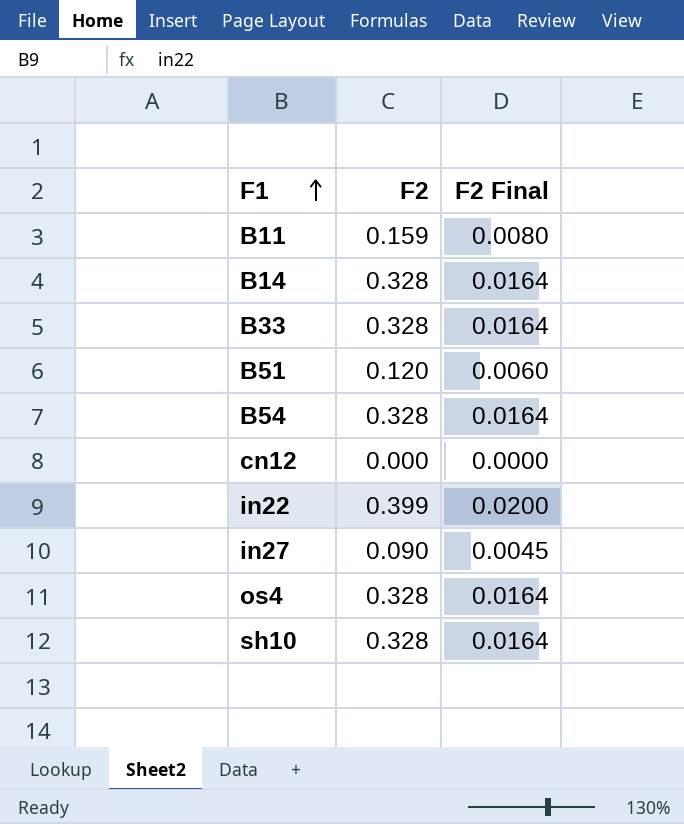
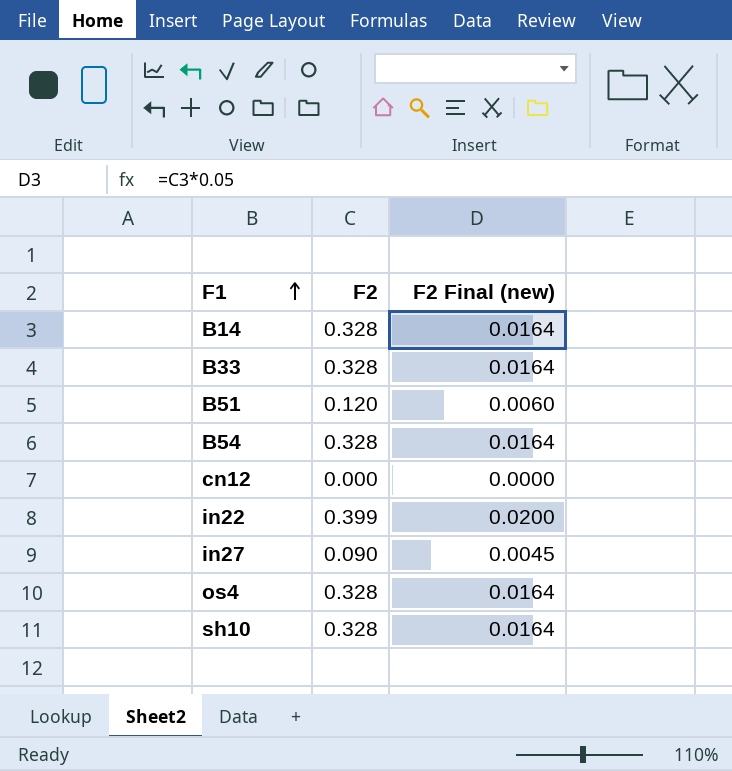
column name: F2 Final -> F2 Final (new)
row B11: 0.159 | 0.0080 -> none

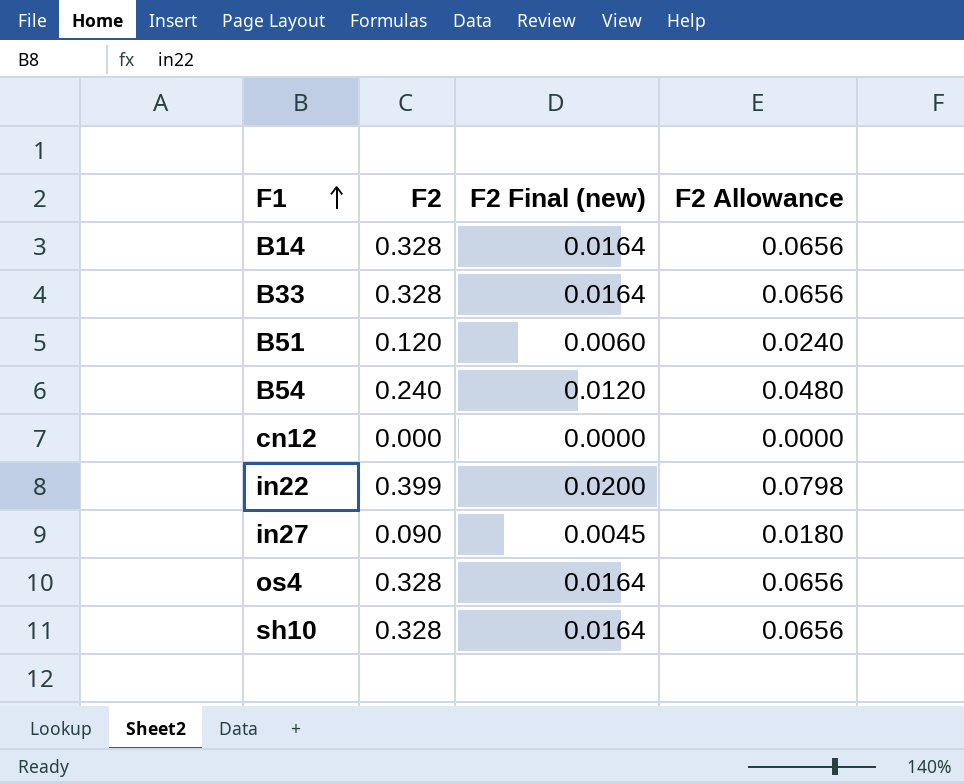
column F2 Allowance | formula: none -> [F2] * 0.2
B54 | F2: 0.328 -> 0.240
B54 | F2 Final (new): 0.0164 -> 0.0120

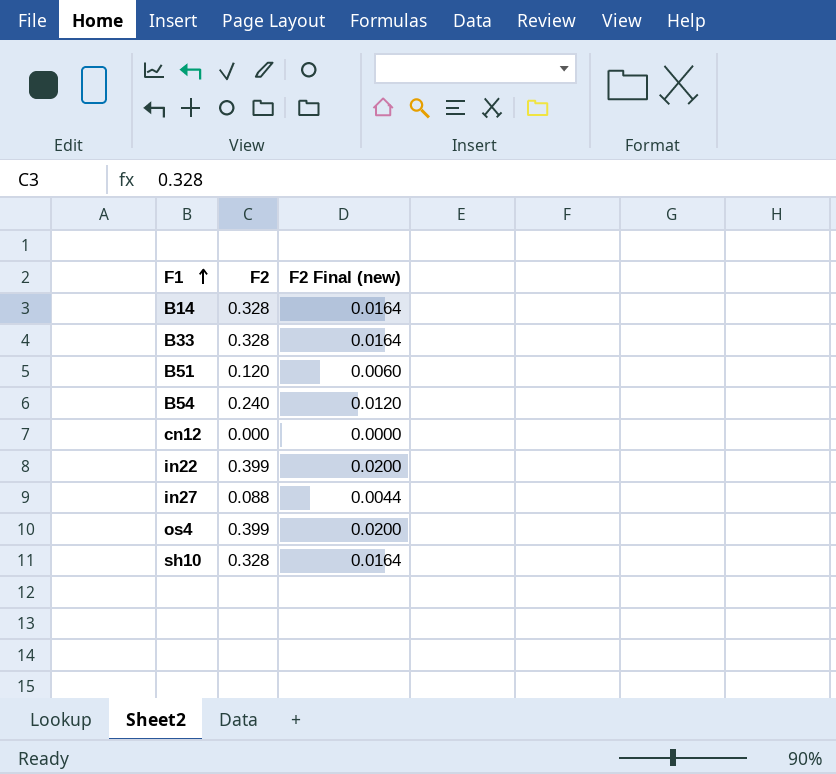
column F2 Allowance | formula: [F2] * 0.2 -> none
in27 | F2: 0.090 -> 0.088
in27 | F2 Final (new): 0.0045 -> 0.0044
os4 | F2: 0.328 -> 0.399
os4 | F2 Final (new): 0.0164 -> 0.0200

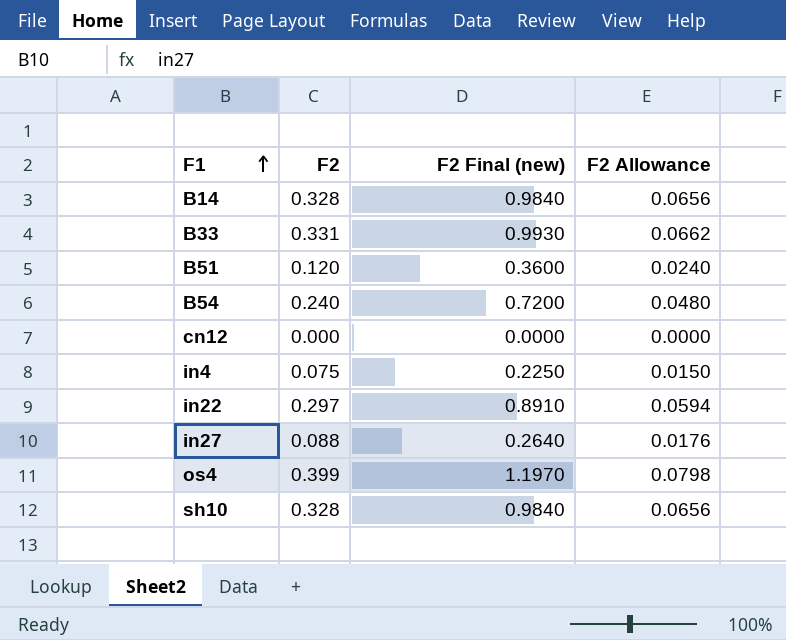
column F2 Final (new) | formula: [F2] * 0.05 -> [F2] * 3
column F2 Allowance | formula: none -> [F2] * 0.2
B33 | F2: 0.328 -> 0.331
row in4: none -> 0.075 | 0.2250 | 0.0150
in22 | F2: 0.399 -> 0.297

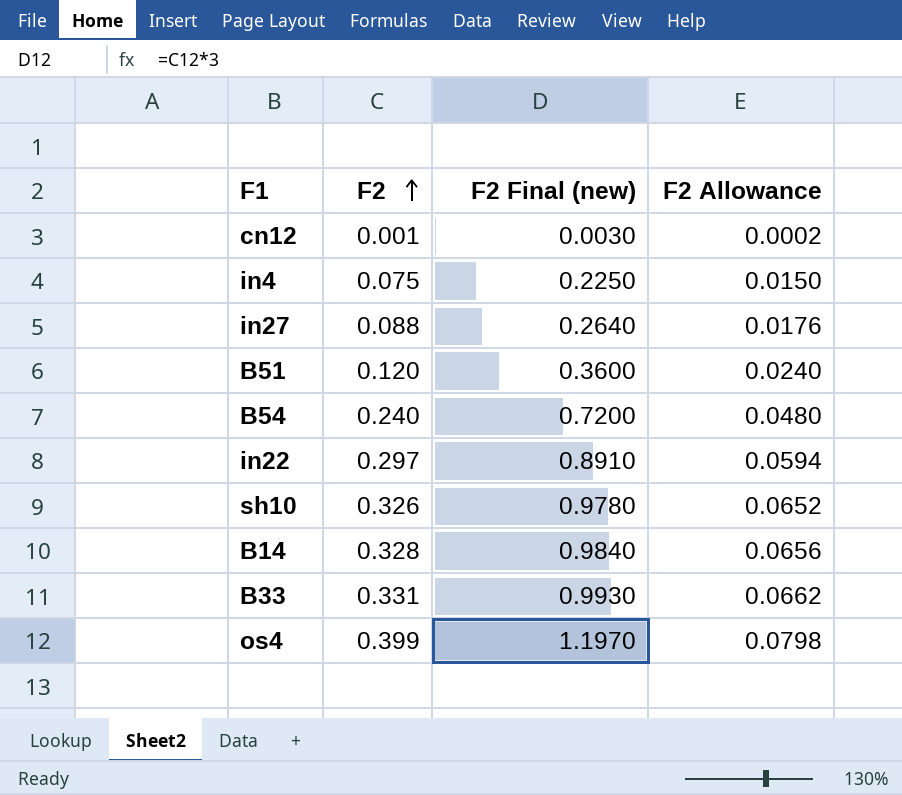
row order: F1 ascending -> F2 ascending
cn12 | F2: 0.000 -> 0.001
cn12 | F2 Final (new): 0.0000 -> 0.0030
cn12 | F2 Allowance: 0.0000 -> 0.0002
sh10 | F2: 0.328 -> 0.326
sh10 | F2 Final (new): 0.9840 -> 0.9780
sh10 | F2 Allowance: 0.0656 -> 0.0652

